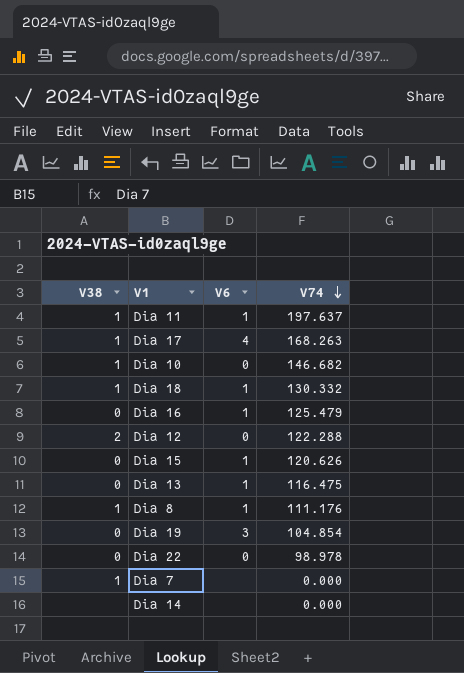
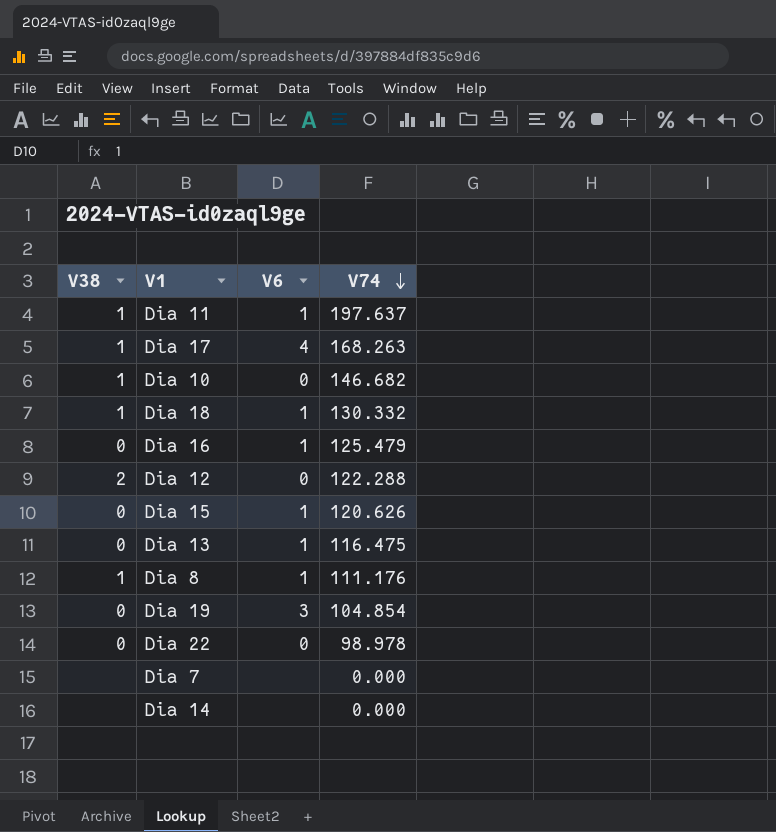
Dia 7 | V38: 1 -> none

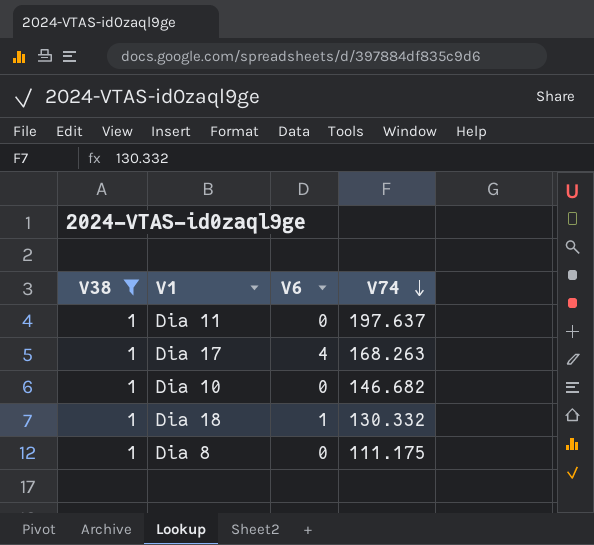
filter: none -> V38 = 1
Dia 11 | V6: 1 -> 0
Dia 8 | V6: 1 -> 0
Dia 8 | V74: 111.176 -> 111.175

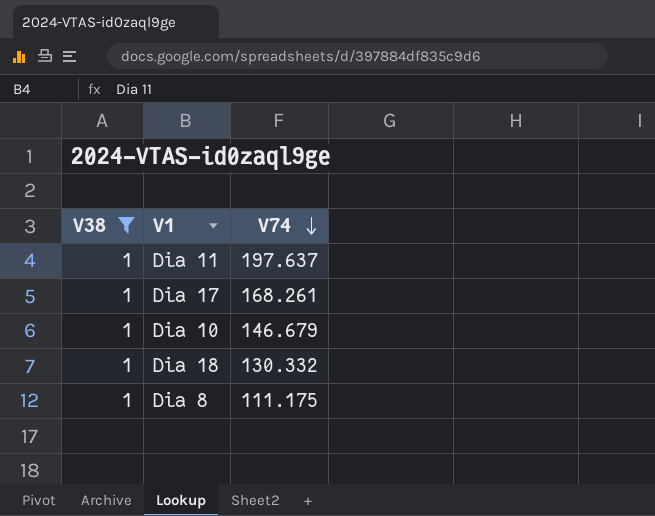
column V6 | position: 3 -> none
Dia 17 | V74: 168.263 -> 168.261
Dia 10 | V74: 146.682 -> 146.679

